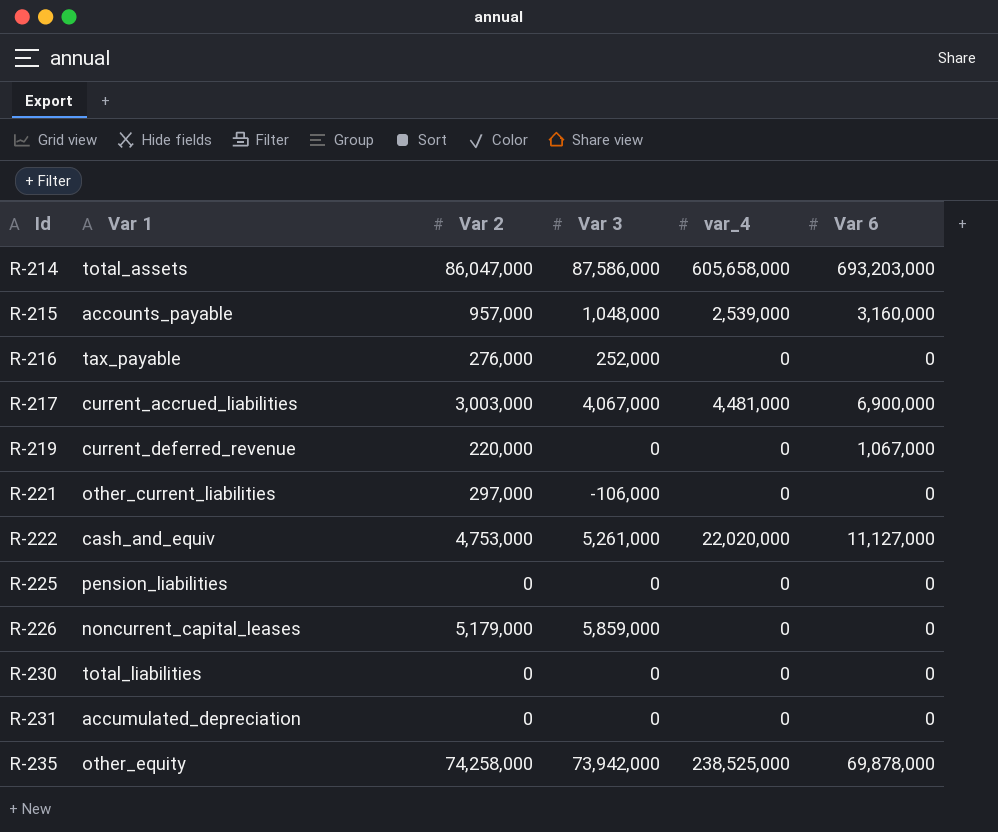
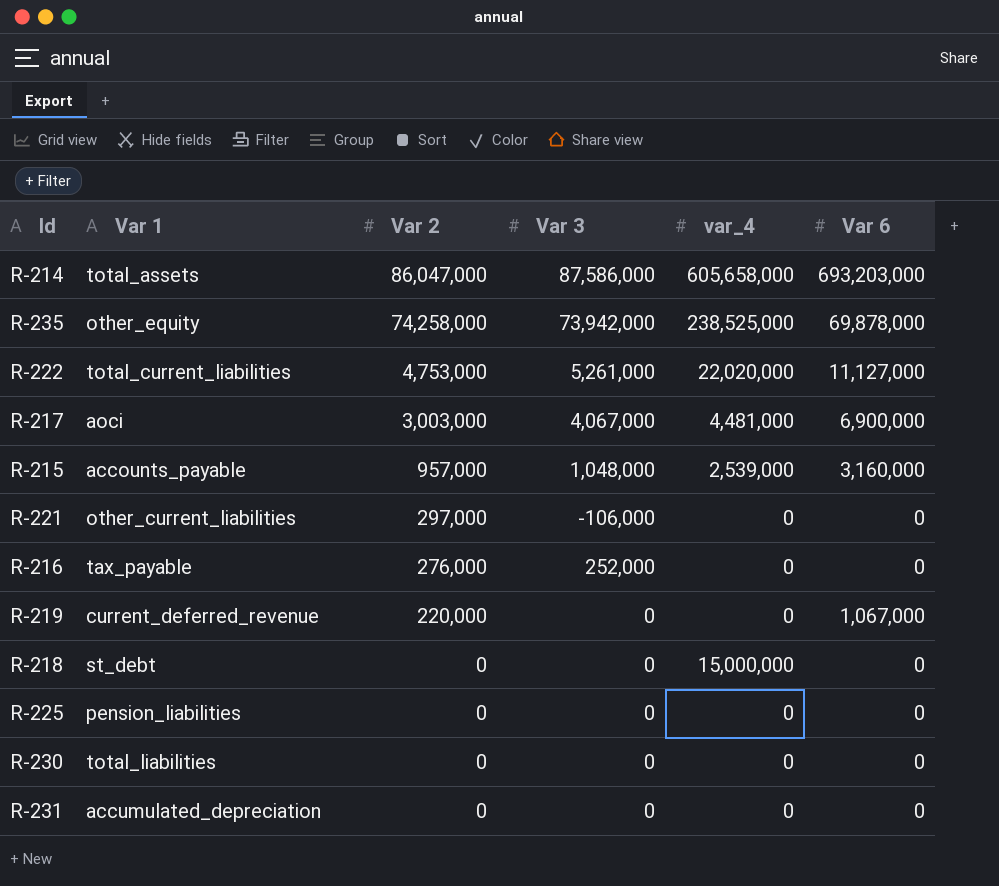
row order: Id ascending -> Var 2 descending
row R-226: noncurrent_capital_leases | 5,179,000 | 5,859,000 | 0 | 0 -> none
R-222 | Var 1: cash_and_equiv -> total_current_liabilities
R-217 | Var 1: current_accrued_liabilities -> aoci
row R-218: none -> st_debt | 0 | 0 | 15,000,000 | 0

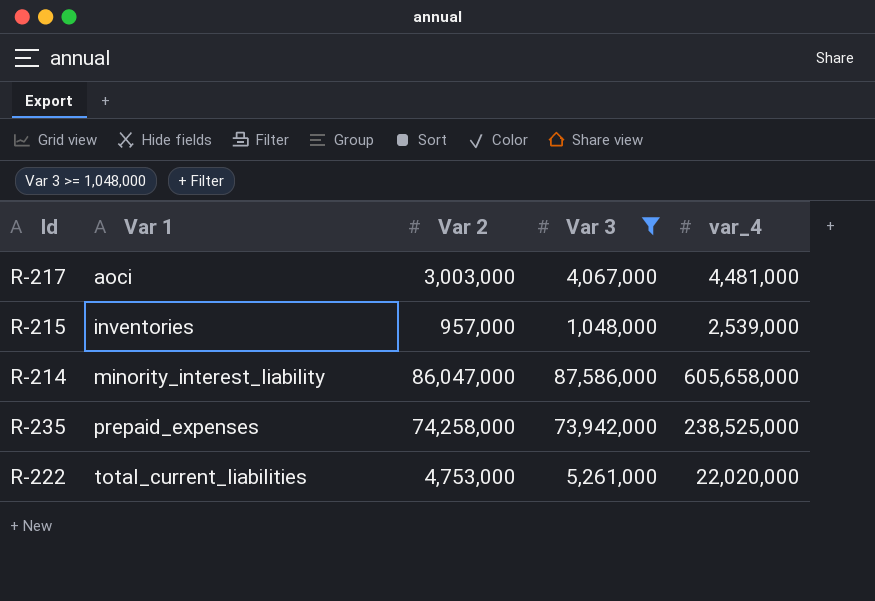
filter: none -> Var 3 >= 1,048,000
row order: Var 2 descending -> Var 1 ascending
column Var 6 | position: 6 -> none
R-215 | Var 1: accounts_payable -> inventories
R-214 | Var 1: total_assets -> minority_interest_liability
R-235 | Var 1: other_equity -> prepaid_expenses

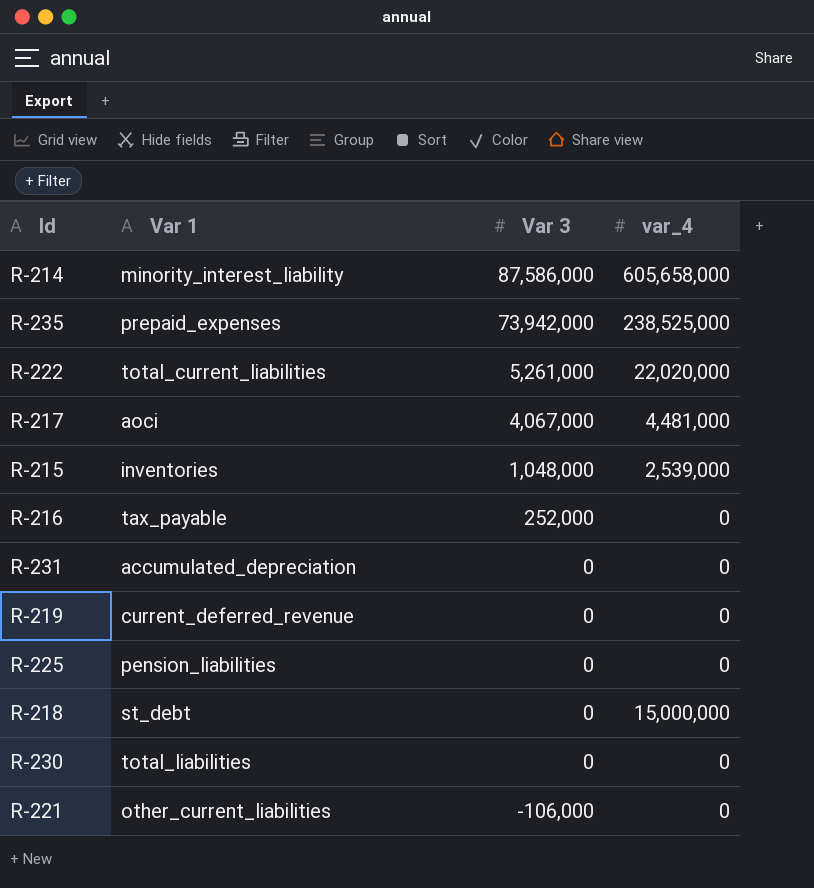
filter: Var 3 >= 1,048,000 -> none
row order: Var 1 ascending -> Var 3 descending
column Var 2 | position: 3 -> none

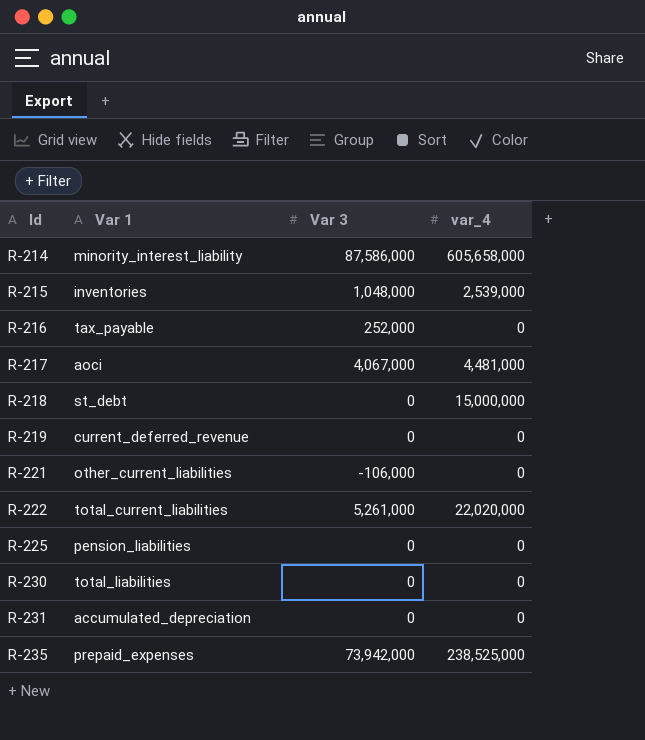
row order: Var 3 descending -> Id ascending

